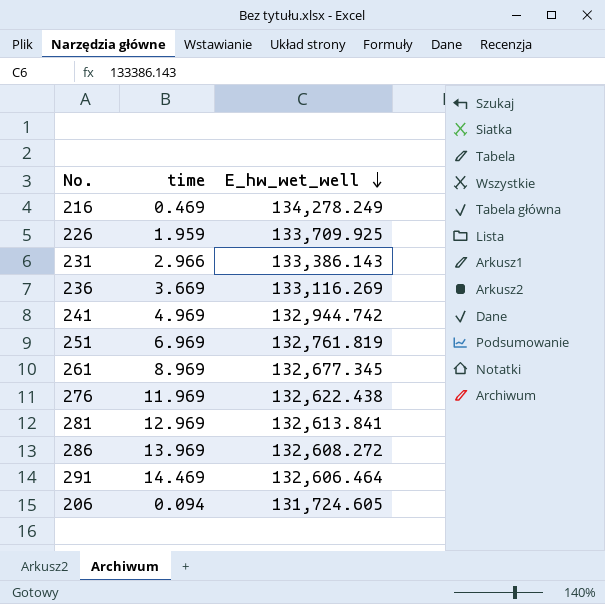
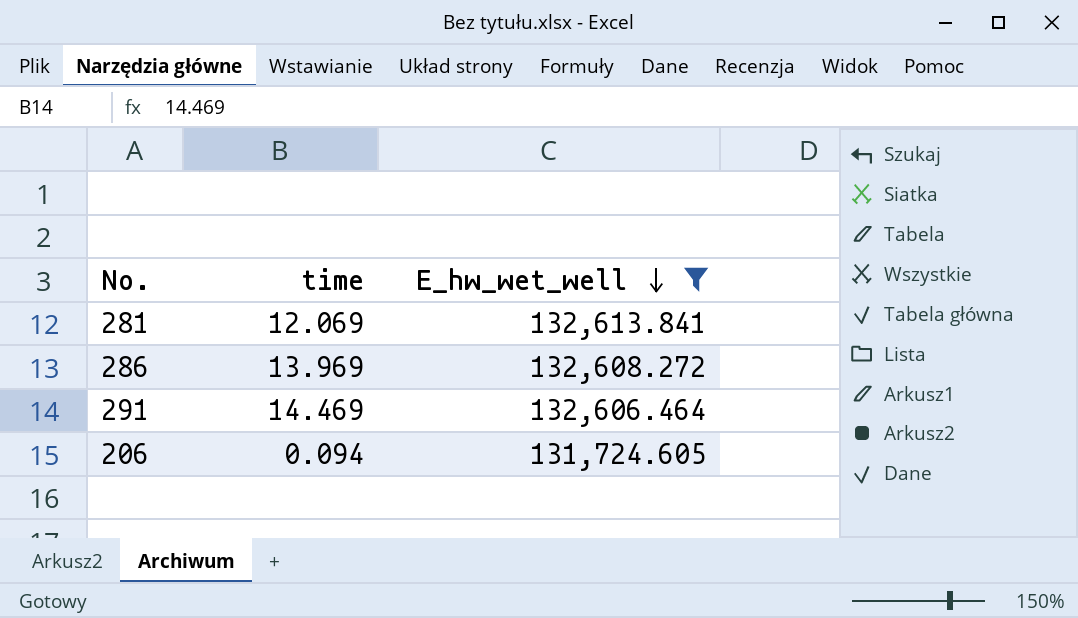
filter: none -> E_hw_wet_well <= 132,613.841
281 | time: 12.969 -> 12.069

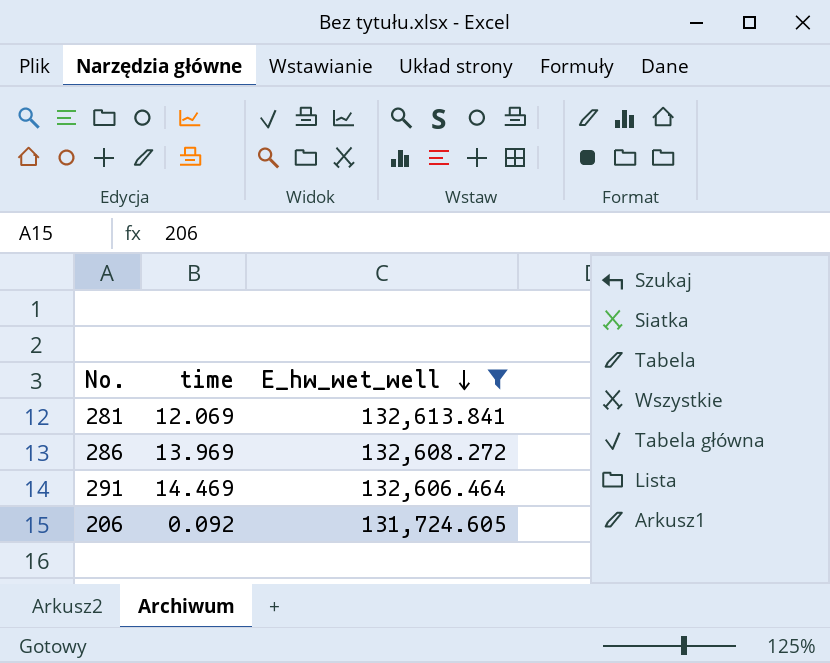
206 | time: 0.094 -> 0.092

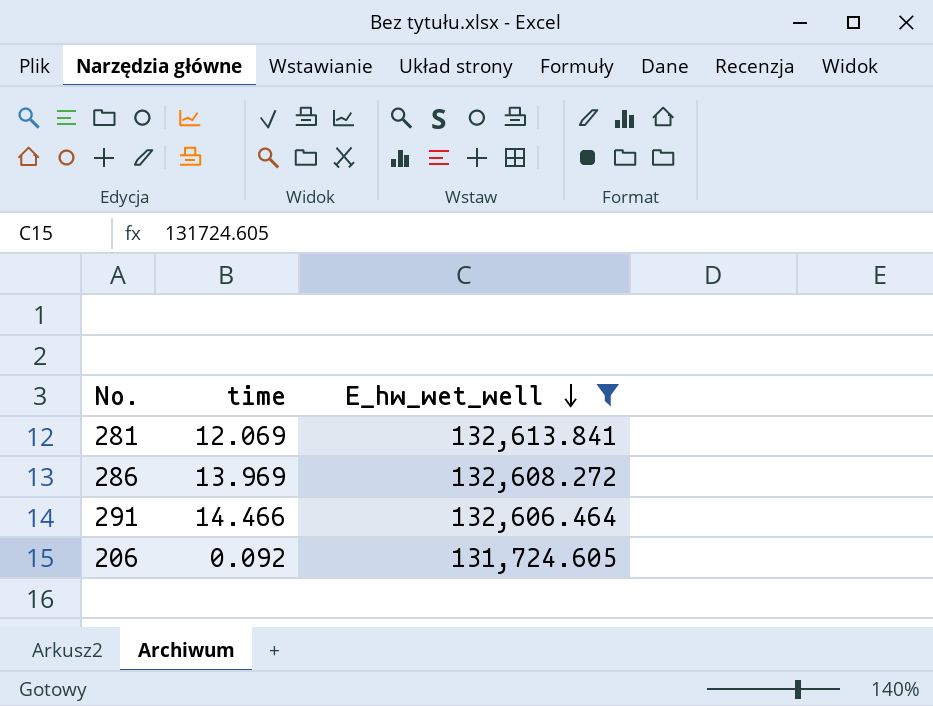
291 | time: 14.469 -> 14.466

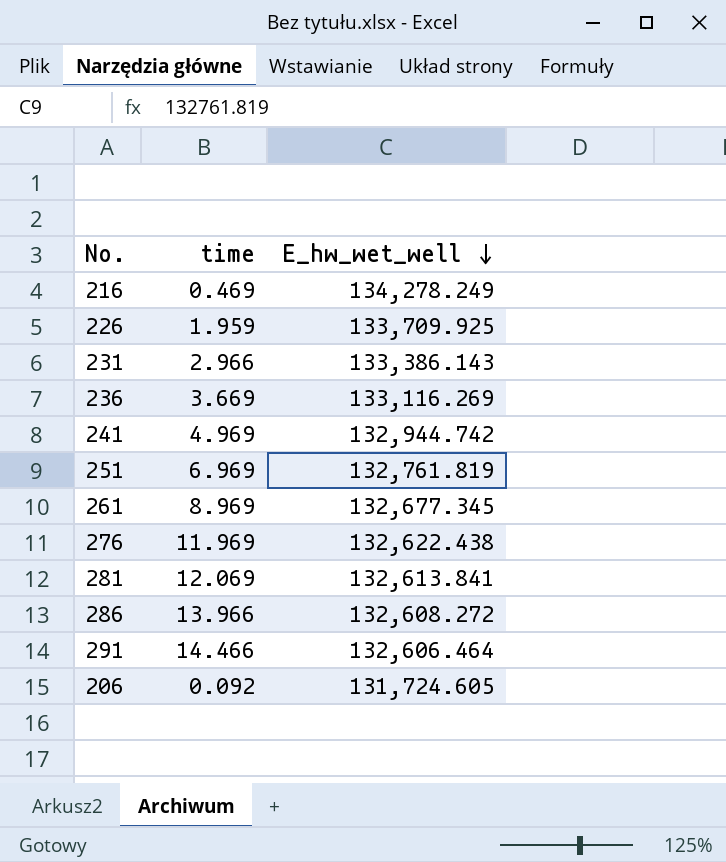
filter: E_hw_wet_well <= 132,613.841 -> none
286 | time: 13.969 -> 13.966

